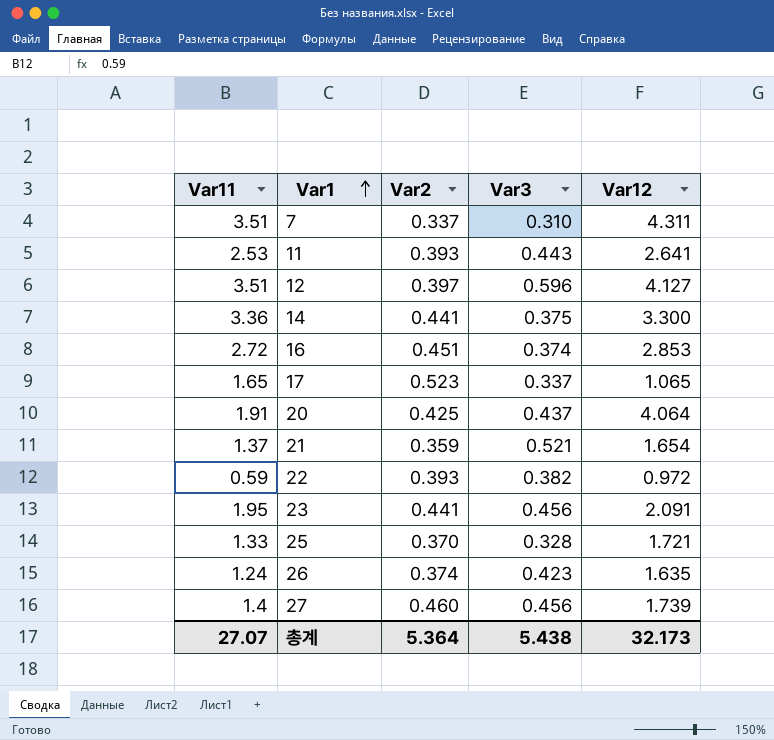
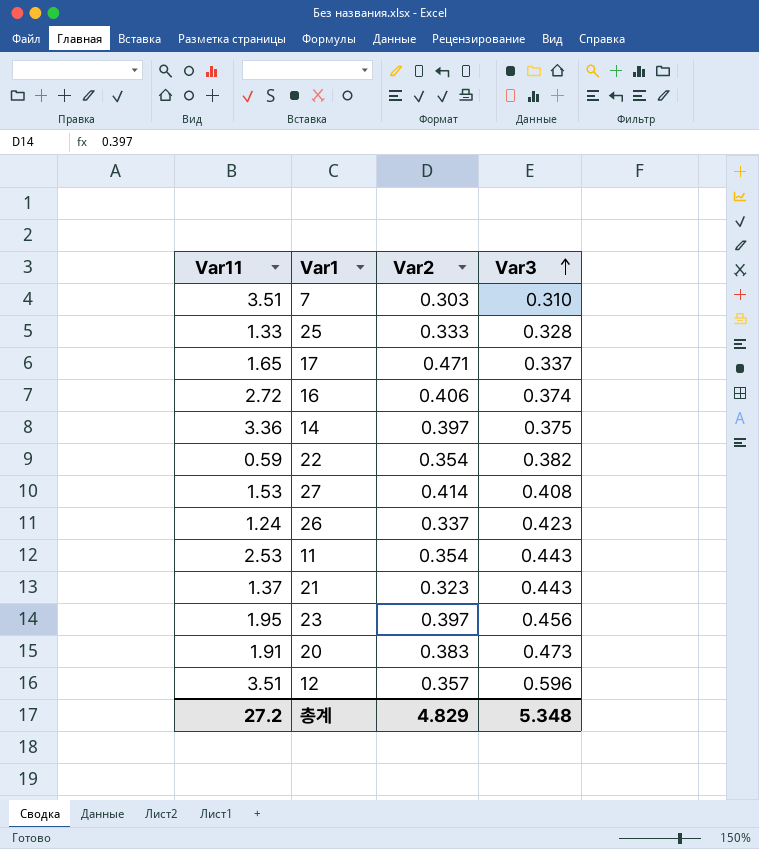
row order: Var1 ascending -> Var3 ascending
column Var12 | position: 5 -> none
7 | Var2: 0.337 -> 0.303
25 | Var2: 0.370 -> 0.333
17 | Var2: 0.523 -> 0.471
16 | Var2: 0.451 -> 0.406
14 | Var2: 0.441 -> 0.397
22 | Var2: 0.393 -> 0.354
27 | Var11: 1.4 -> 1.53
27 | Var2: 0.460 -> 0.414
27 | Var3: 0.456 -> 0.408
26 | Var2: 0.374 -> 0.337
11 | Var2: 0.393 -> 0.354
21 | Var2: 0.359 -> 0.323
21 | Var3: 0.521 -> 0.443
23 | Var2: 0.441 -> 0.397
20 | Var2: 0.425 -> 0.383
20 | Var3: 0.437 -> 0.473
12 | Var2: 0.397 -> 0.357
총계 | Var11: 27.07 -> 27.2
총계 | Var2: 5.364 -> 4.829
총계 | Var3: 5.438 -> 5.348

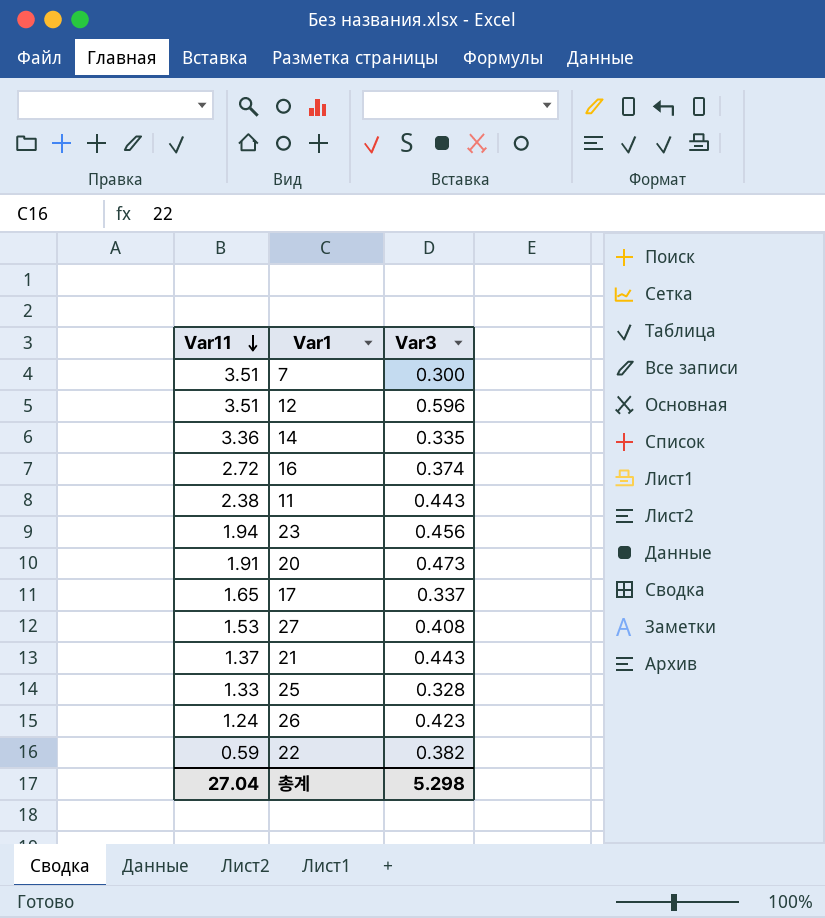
row order: Var3 ascending -> Var11 descending
column Var2 | position: 3 -> none
7 | Var3: 0.310 -> 0.300
14 | Var3: 0.375 -> 0.335
11 | Var11: 2.53 -> 2.38
23 | Var11: 1.95 -> 1.94
총계 | Var11: 27.2 -> 27.04
총계 | Var3: 5.348 -> 5.298

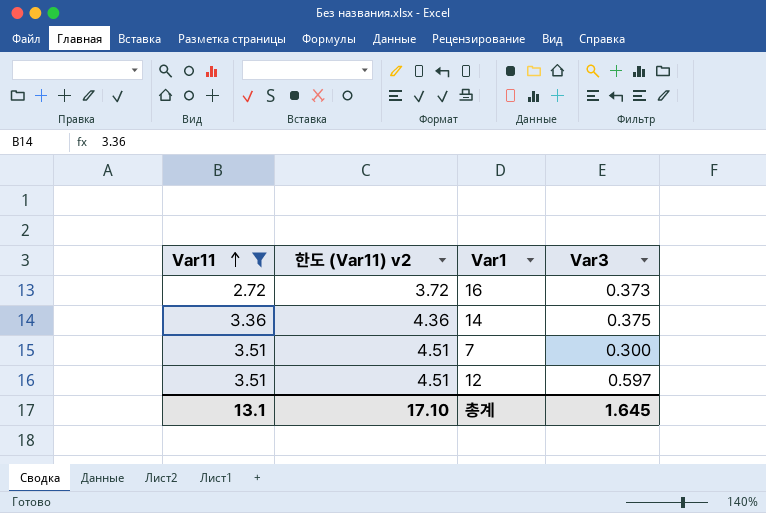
filter: none -> Var11 >= 2.72
row order: Var11 descending -> Var11 ascending
column 한도 (Var11) v2 | formula: none -> [Var11] + 1
16 | Var3: 0.374 -> 0.373
14 | Var3: 0.335 -> 0.375
12 | Var3: 0.596 -> 0.597
총계 | Var11: 27.04 -> 13.1
총계 | Var3: 5.298 -> 1.645

